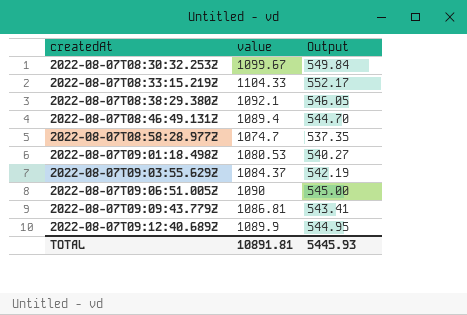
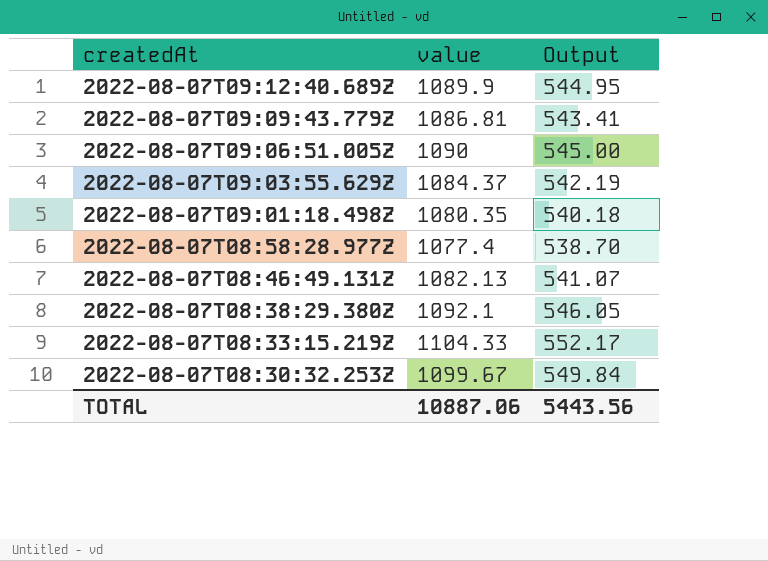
row order: createdAt ascending -> createdAt descending
2022-08-07T09:01:18.498Z | value: 1080.53 -> 1080.35
2022-08-07T09:01:18.498Z | Output: 540.27 -> 540.18
2022-08-07T08:58:28.977Z | value: 1074.7 -> 1077.4
2022-08-07T08:58:28.977Z | Output: 537.35 -> 538.70
2022-08-07T08:46:49.131Z | value: 1089.4 -> 1082.13
2022-08-07T08:46:49.131Z | Output: 544.70 -> 541.07
TOTAL | value: 10891.81 -> 10887.06
TOTAL | Output: 5445.93 -> 5443.56

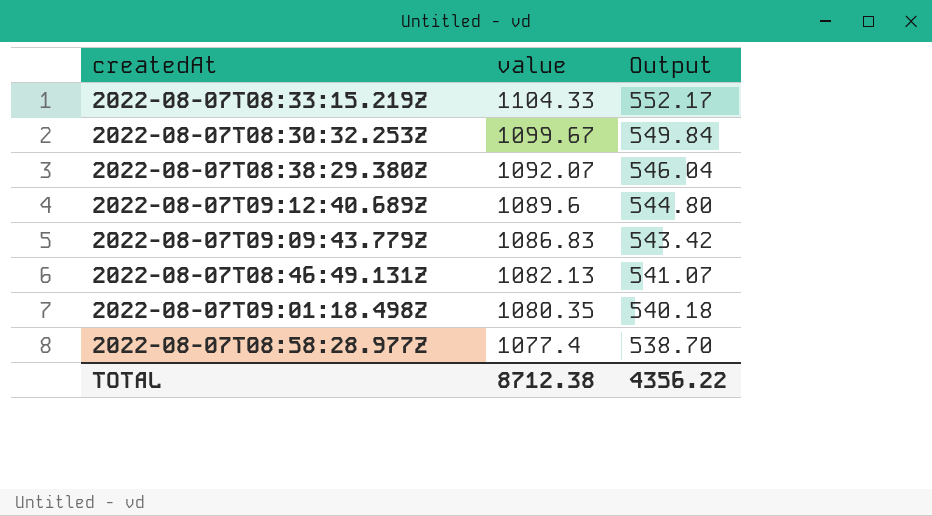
row order: createdAt descending -> value descending
row 2022-08-07T09:06:51.005Z: 1090 | 545.00 -> none
row 2022-08-07T09:03:55.629Z: 1084.37 | 542.19 -> none
2022-08-07T08:38:29.380Z | value: 1092.1 -> 1092.07
2022-08-07T08:38:29.380Z | Output: 546.05 -> 546.04
2022-08-07T09:12:40.689Z | value: 1089.9 -> 1089.6
2022-08-07T09:12:40.689Z | Output: 544.95 -> 544.80
2022-08-07T09:09:43.779Z | value: 1086.81 -> 1086.83
2022-08-07T09:09:43.779Z | Output: 543.41 -> 543.42
TOTAL | value: 10887.06 -> 8712.38
TOTAL | Output: 5443.56 -> 4356.22

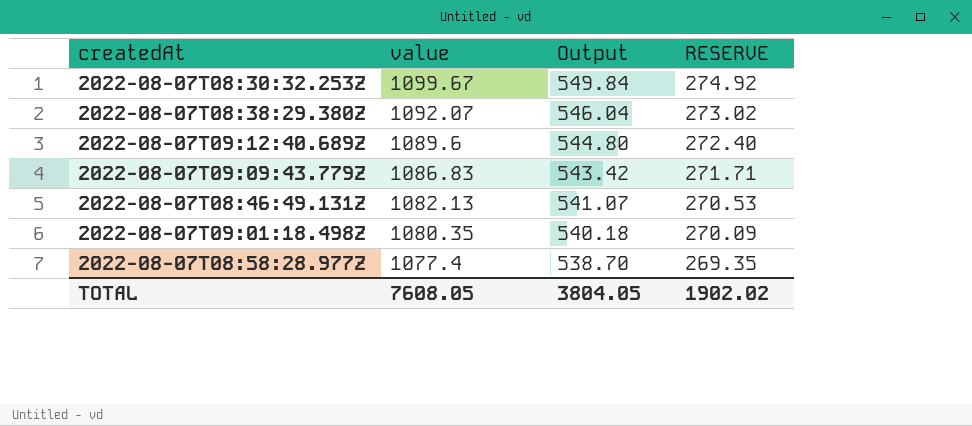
column RESERVE | formula: none -> [value] * 0.25
row 2022-08-07T08:33:15.219Z: 1104.33 | 552.17 -> none
TOTAL | value: 8712.38 -> 7608.05
TOTAL | Output: 4356.22 -> 3804.05

